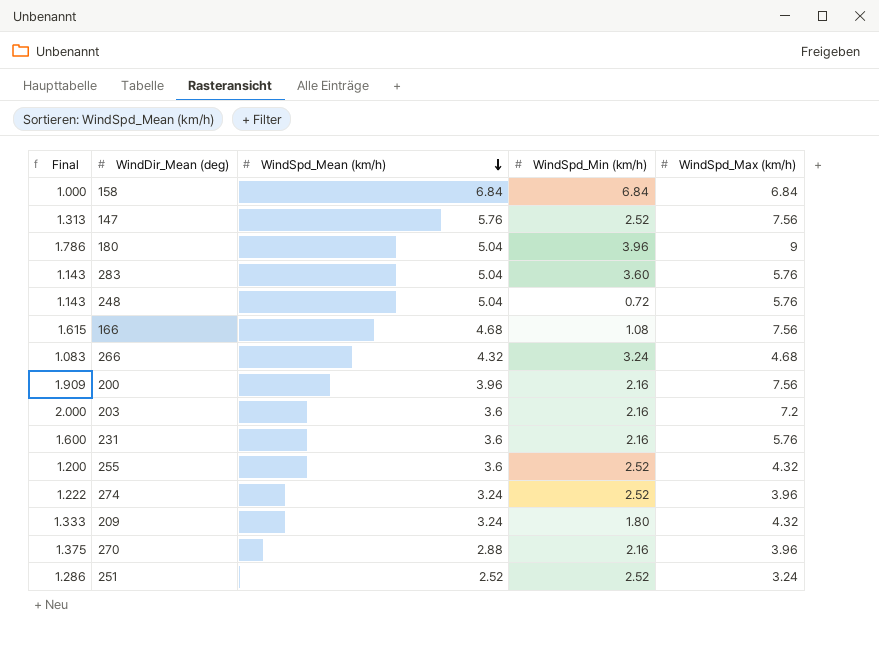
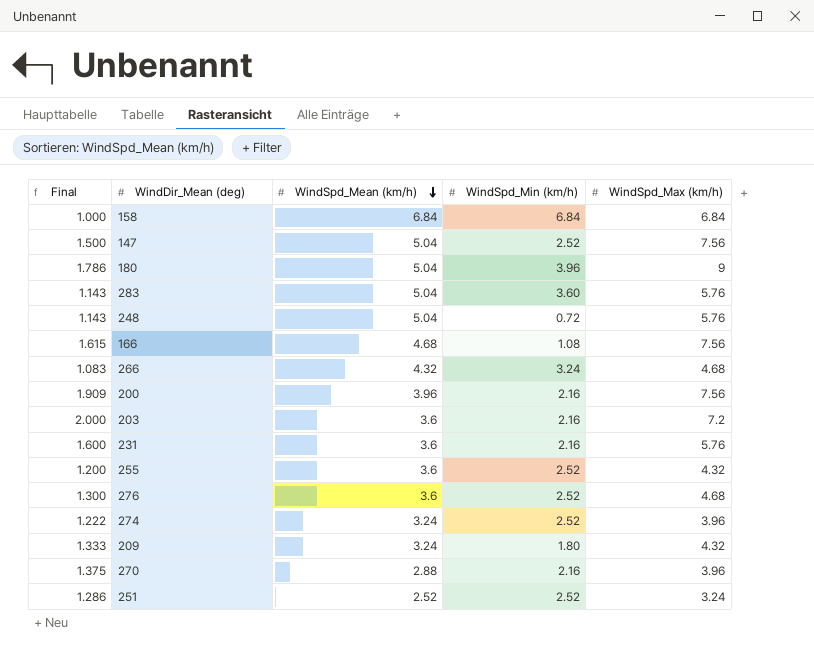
147 | Final: 1.313 -> 1.500
147 | WindSpd_Mean (km/h): 5.76 -> 5.04
row 276: none -> 1.300 | 3.6 | 2.52 | 4.68

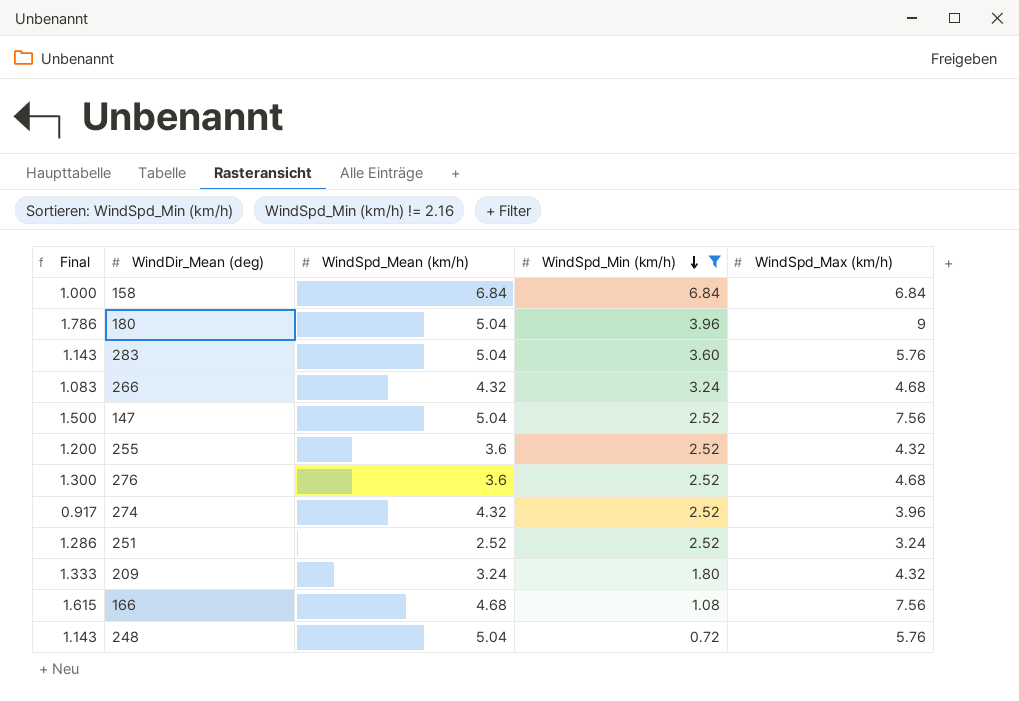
filter: none -> WindSpd_Min (km/h) != 2.16
row order: WindSpd_Mean (km/h) descending -> WindSpd_Min (km/h) descending
274 | Final: 1.222 -> 0.917
274 | WindSpd_Mean (km/h): 3.24 -> 4.32

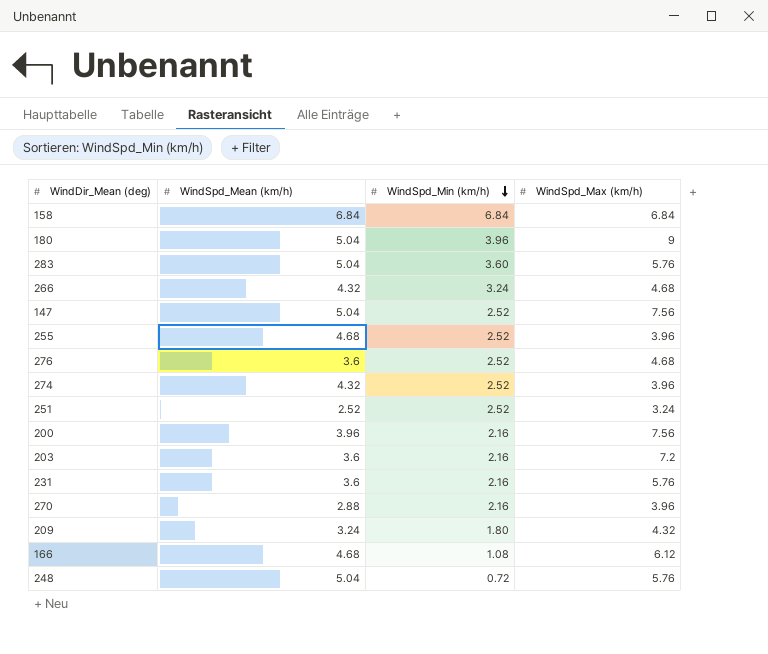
filter: WindSpd_Min (km/h) != 2.16 -> none
column Final | formula: [WindSpd_Max (km/h)] / [WindSpd_Mean (km/h)] -> none
255 | WindSpd_Mean (km/h): 3.6 -> 4.68
255 | WindSpd_Max (km/h): 4.32 -> 3.96
166 | WindSpd_Max (km/h): 7.56 -> 6.12

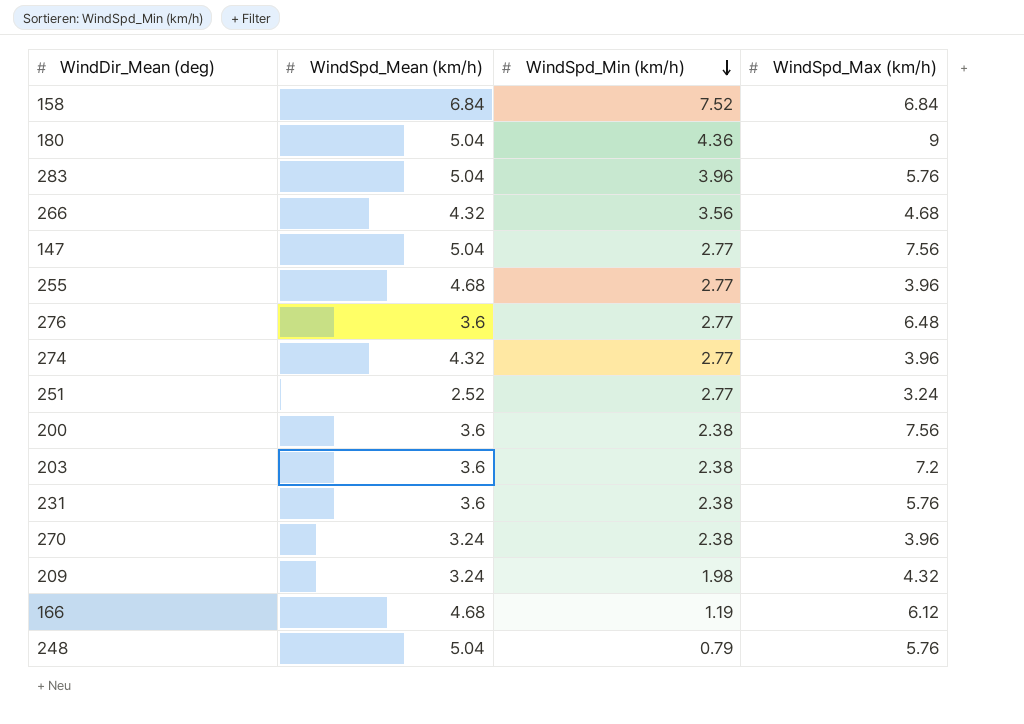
158 | WindSpd_Min (km/h): 6.84 -> 7.52
180 | WindSpd_Min (km/h): 3.96 -> 4.36
283 | WindSpd_Min (km/h): 3.60 -> 3.96
266 | WindSpd_Min (km/h): 3.24 -> 3.56
147 | WindSpd_Min (km/h): 2.52 -> 2.77
255 | WindSpd_Min (km/h): 2.52 -> 2.77
276 | WindSpd_Min (km/h): 2.52 -> 2.77
276 | WindSpd_Max (km/h): 4.68 -> 6.48
274 | WindSpd_Min (km/h): 2.52 -> 2.77
251 | WindSpd_Min (km/h): 2.52 -> 2.77
200 | WindSpd_Mean (km/h): 3.96 -> 3.6
200 | WindSpd_Min (km/h): 2.16 -> 2.38
203 | WindSpd_Min (km/h): 2.16 -> 2.38
231 | WindSpd_Min (km/h): 2.16 -> 2.38
270 | WindSpd_Mean (km/h): 2.88 -> 3.24
270 | WindSpd_Min (km/h): 2.16 -> 2.38
209 | WindSpd_Min (km/h): 1.80 -> 1.98
166 | WindSpd_Min (km/h): 1.08 -> 1.19
248 | WindSpd_Min (km/h): 0.72 -> 0.79

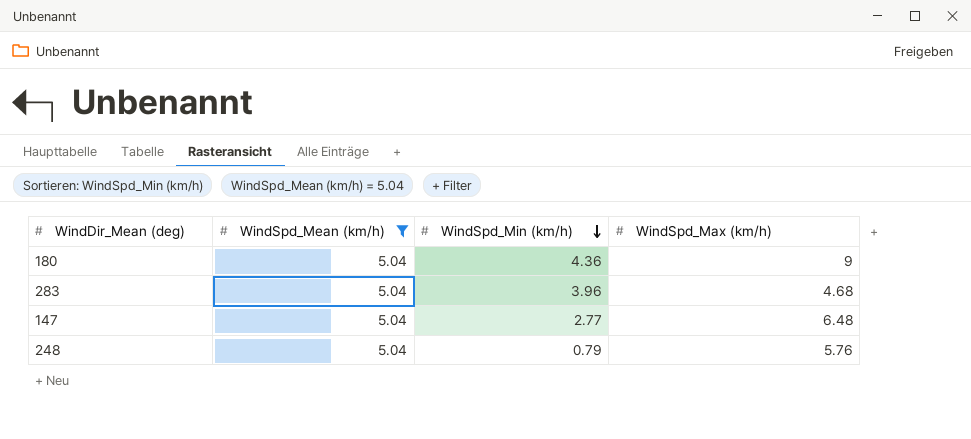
filter: none -> WindSpd_Mean (km/h) = 5.04
283 | WindSpd_Max (km/h): 5.76 -> 4.68
147 | WindSpd_Max (km/h): 7.56 -> 6.48

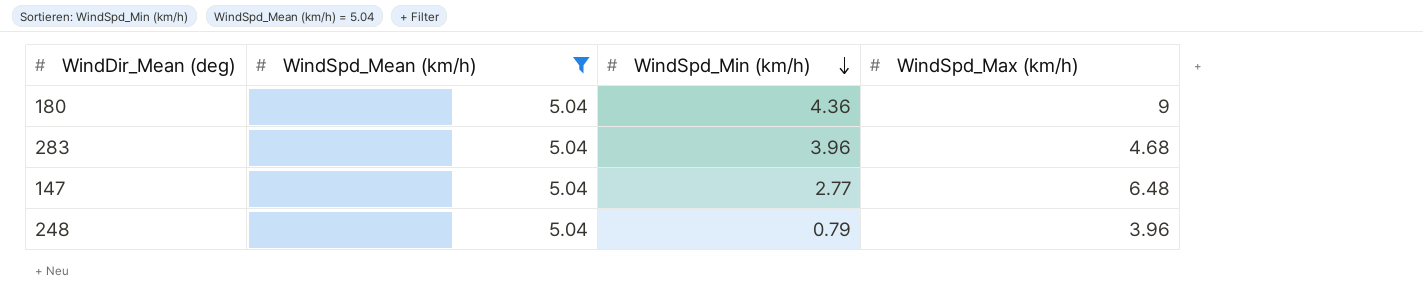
248 | WindSpd_Max (km/h): 5.76 -> 3.96

